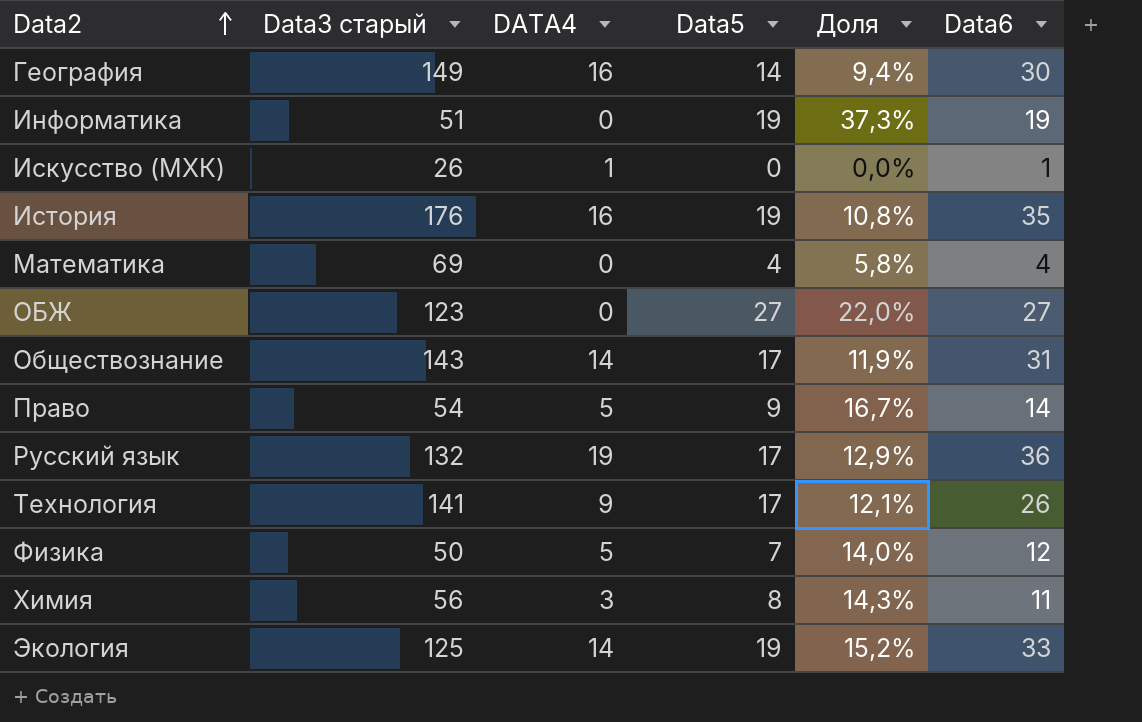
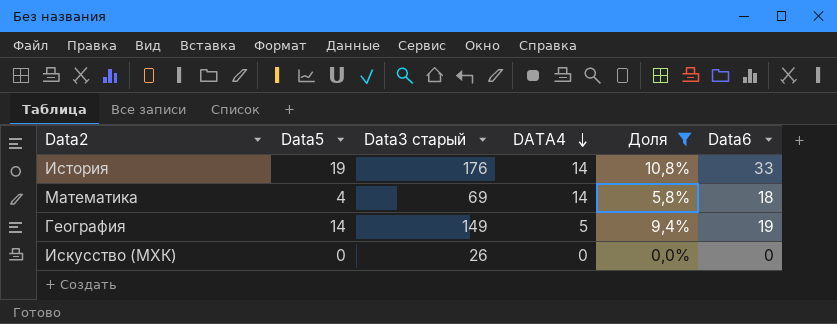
filter: none -> Доля <= 10,8%
row order: Data2 ascending -> DATA4 descending
column Data5 | position: 4 -> 2
История | DATA4: 16 -> 14
История | Data6: 35 -> 33
Математика | DATA4: 0 -> 14
Математика | Data6: 4 -> 18
География | DATA4: 16 -> 5
География | Data6: 30 -> 19
Искусство (МХК) | DATA4: 1 -> 0
Искусство (МХК) | Data6: 1 -> 0

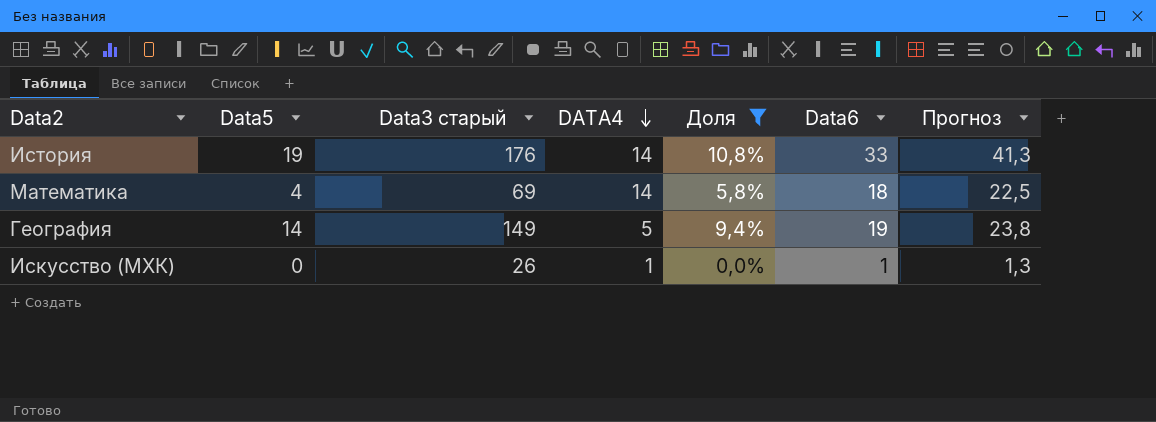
column Прогноз | formula: none -> [Data6] * 1,25
Искусство (МХК) | DATA4: 0 -> 1
Искусство (МХК) | Data6: 0 -> 1

